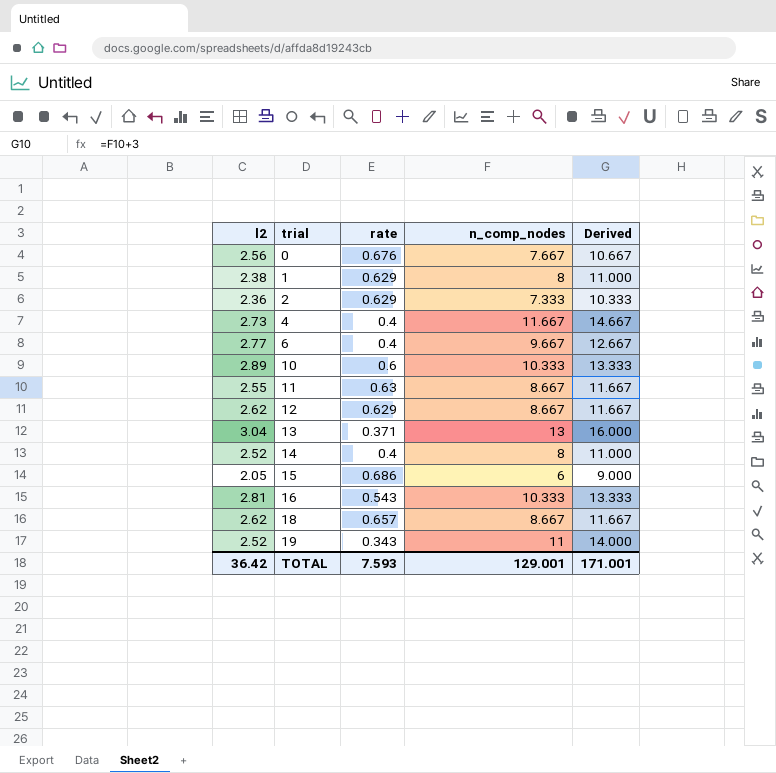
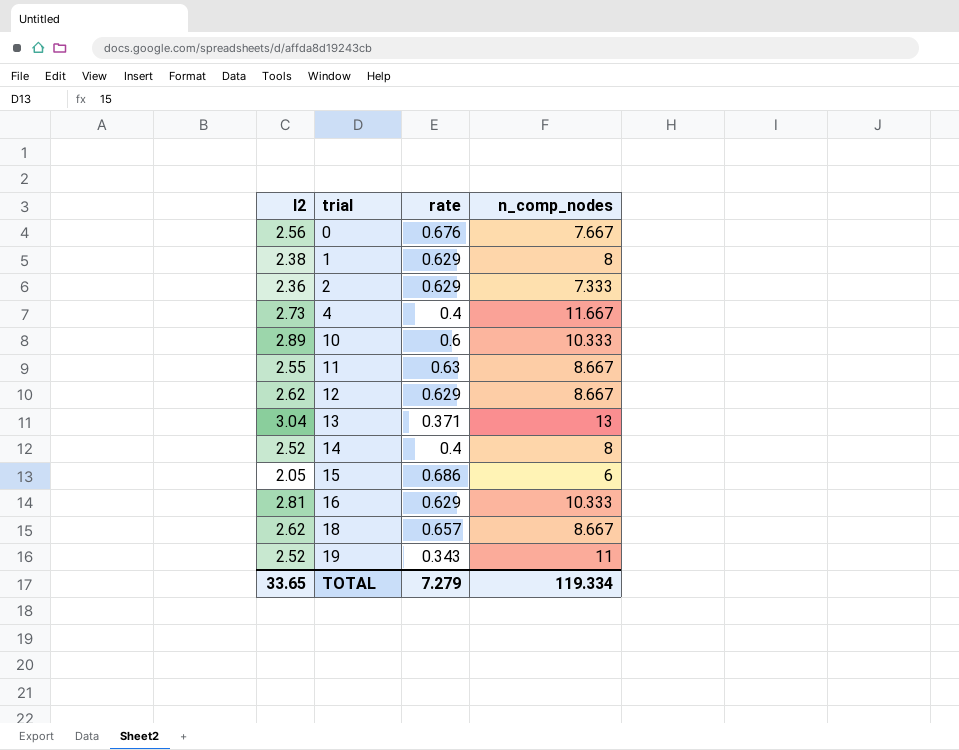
column Derived | formula: [n_comp_nodes] + 3 -> none
row 6: 2.77 | 0.4 | 9.667 | 12.667 -> none
16 | rate: 0.543 -> 0.629
TOTAL | l2: 36.42 -> 33.65
TOTAL | rate: 7.593 -> 7.279
TOTAL | n_comp_nodes: 129.001 -> 119.334

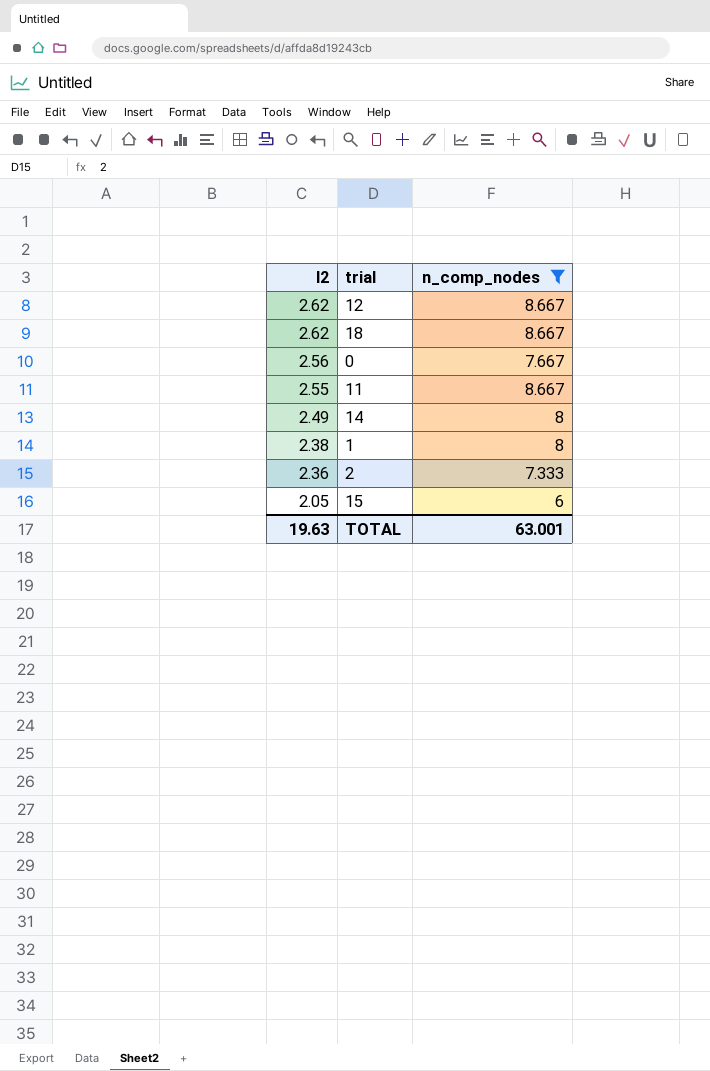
filter: none -> n_comp_nodes <= 8.667
row order: trial ascending -> l2 descending
column rate | position: 3 -> none
14 | l2: 2.52 -> 2.49
TOTAL | l2: 33.65 -> 19.63
TOTAL | n_comp_nodes: 119.334 -> 63.001

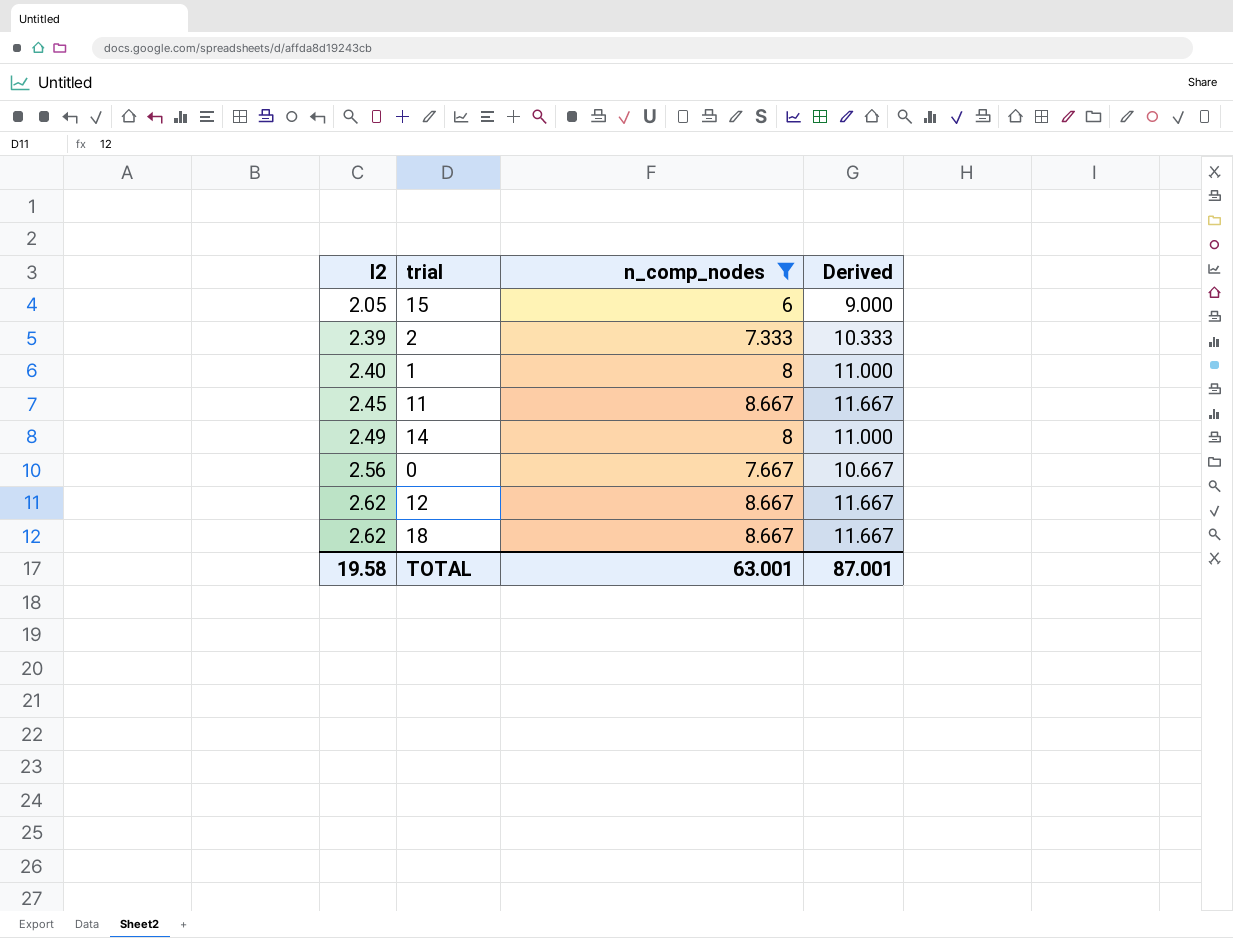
row order: l2 descending -> l2 ascending
column Derived | formula: none -> [n_comp_nodes] + 3
2 | l2: 2.36 -> 2.39
1 | l2: 2.38 -> 2.40
11 | l2: 2.55 -> 2.45
TOTAL | l2: 19.63 -> 19.58

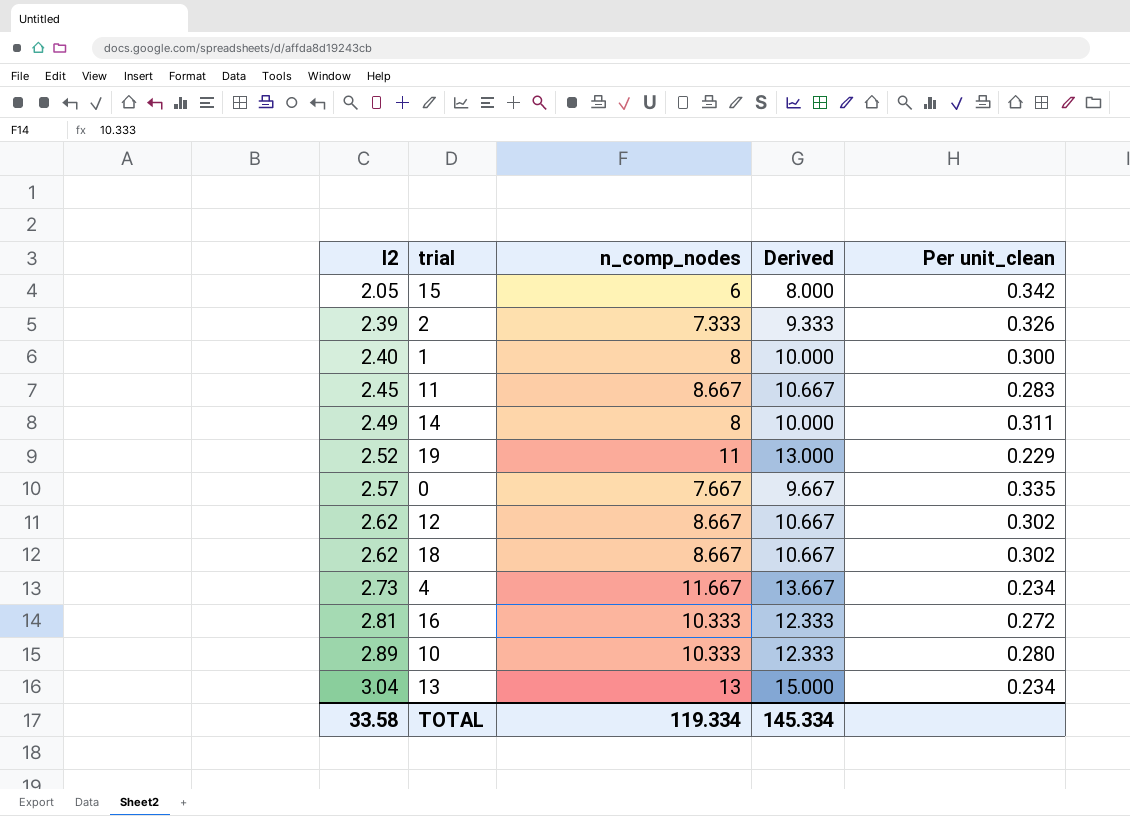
filter: n_comp_nodes <= 8.667 -> none
column Derived | formula: [n_comp_nodes] + 3 -> [n_comp_nodes] + 2
column Per unit_clean | formula: none -> [l2] / [n_comp_nodes]
0 | l2: 2.56 -> 2.57
TOTAL | l2: 19.58 -> 33.58
TOTAL | n_comp_nodes: 63.001 -> 119.334
TOTAL | Derived: 87.001 -> 145.334

